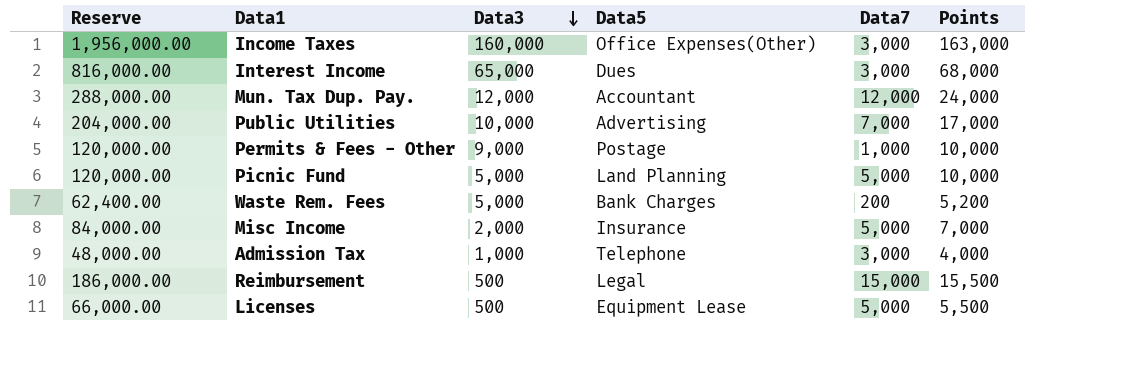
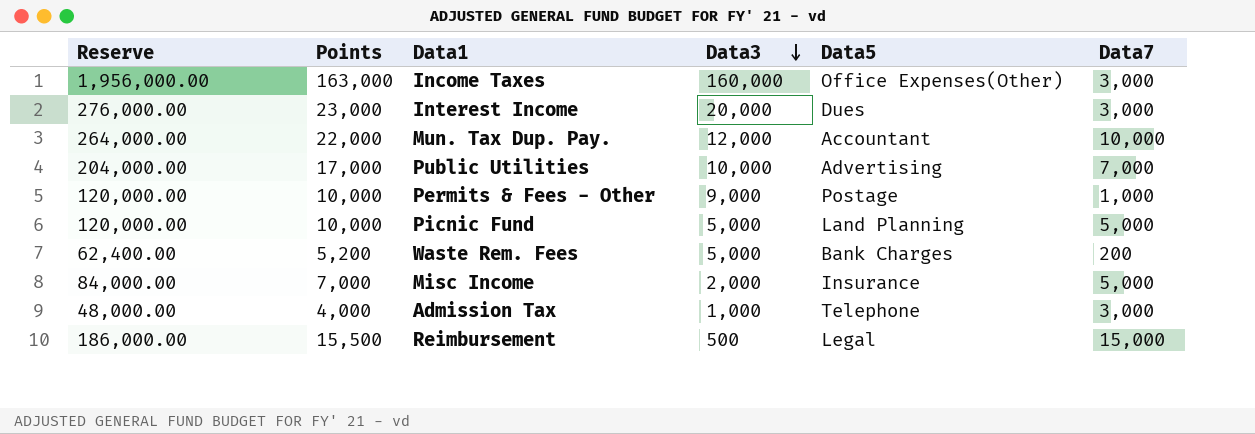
column Points | position: 6 -> 2
row Licenses: 66,000.00 | 500 | Equipment Lease | 5,000 | 5,500 -> none
Interest Income | Reserve: 816,000.00 -> 276,000.00
Interest Income | Points: 68,000 -> 23,000
Interest Income | Data3: 65,000 -> 20,000
Mun. Tax Dup. Pay. | Reserve: 288,000.00 -> 264,000.00
Mun. Tax Dup. Pay. | Points: 24,000 -> 22,000
Mun. Tax Dup. Pay. | Data7: 12,000 -> 10,000

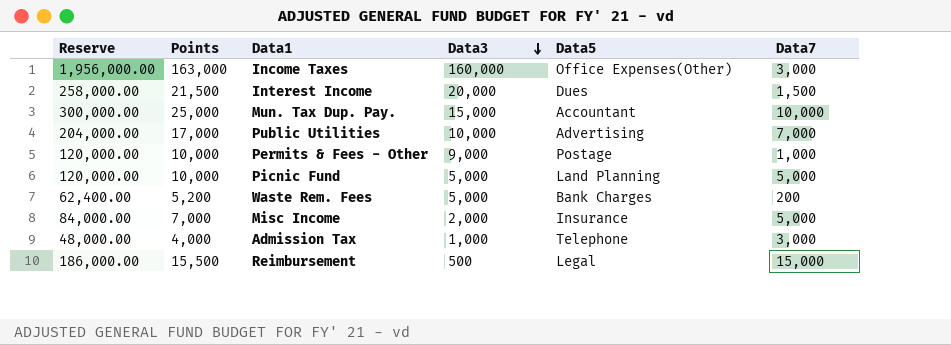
Interest Income | Reserve: 276,000.00 -> 258,000.00
Interest Income | Points: 23,000 -> 21,500
Interest Income | Data7: 3,000 -> 1,500
Mun. Tax Dup. Pay. | Reserve: 264,000.00 -> 300,000.00
Mun. Tax Dup. Pay. | Points: 22,000 -> 25,000
Mun. Tax Dup. Pay. | Data3: 12,000 -> 15,000

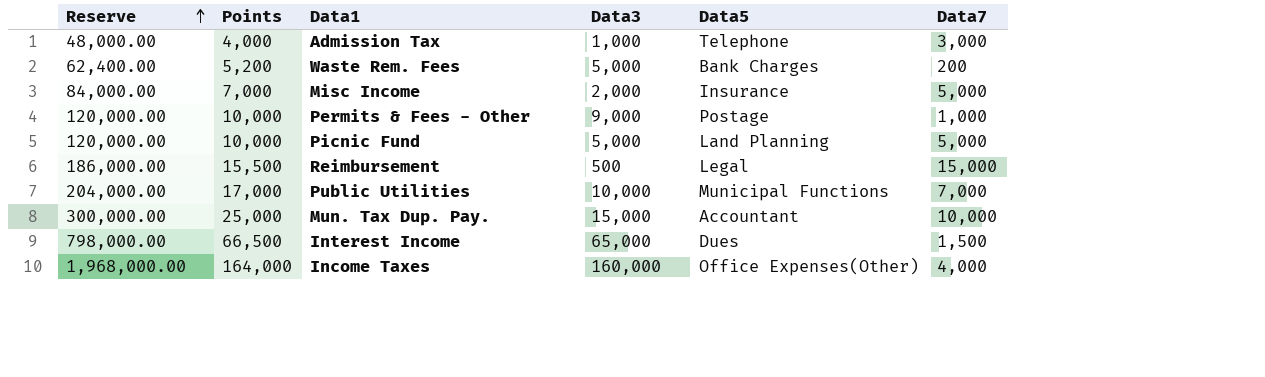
row order: Data3 descending -> Reserve ascending
Public Utilities | Data5: Advertising -> Municipal Functions
Interest Income | Reserve: 258,000.00 -> 798,000.00
Interest Income | Points: 21,500 -> 66,500
Interest Income | Data3: 20,000 -> 65,000
Income Taxes | Reserve: 1,956,000.00 -> 1,968,000.00
Income Taxes | Points: 163,000 -> 164,000
Income Taxes | Data7: 3,000 -> 4,000

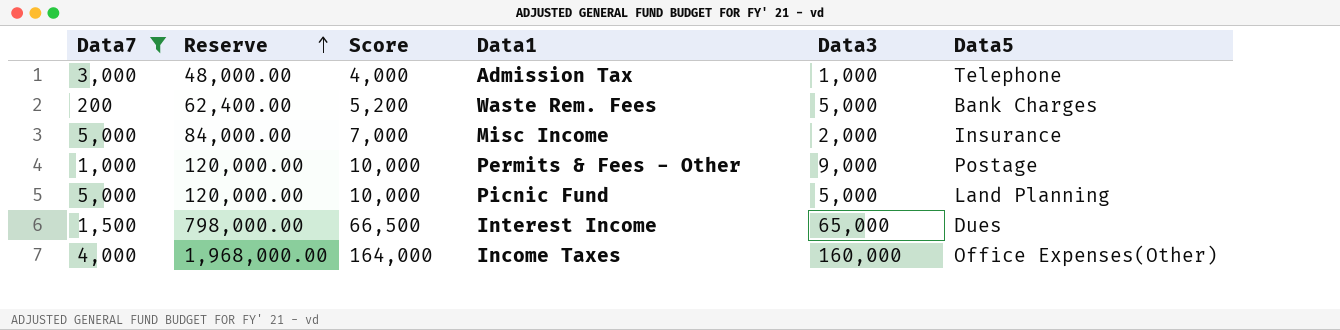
filter: none -> Data7 <= 5,000
column Data7 | position: 6 -> 1
column name: Points -> Score

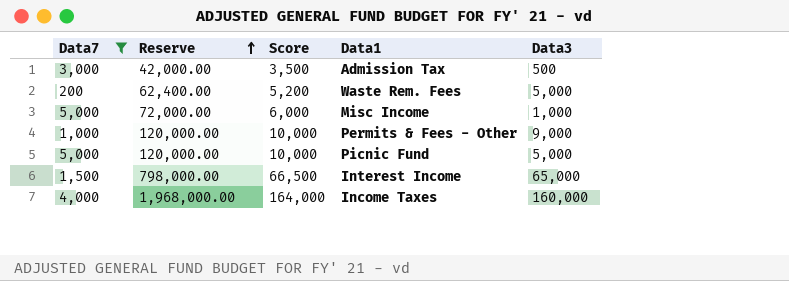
column Data5 | position: 6 -> none
Admission Tax | Reserve: 48,000.00 -> 42,000.00
Admission Tax | Score: 4,000 -> 3,500
Admission Tax | Data3: 1,000 -> 500
Misc Income | Reserve: 84,000.00 -> 72,000.00
Misc Income | Score: 7,000 -> 6,000
Misc Income | Data3: 2,000 -> 1,000

